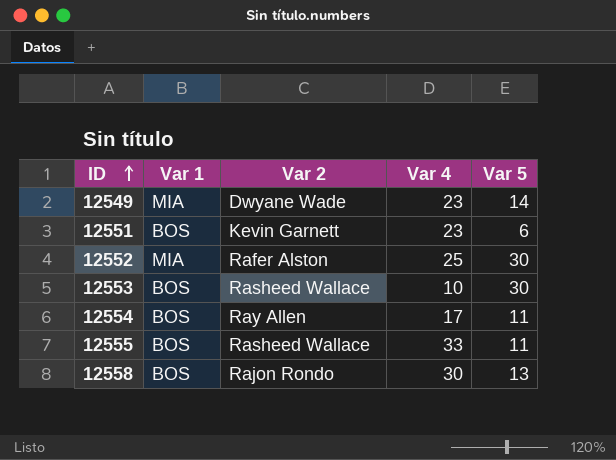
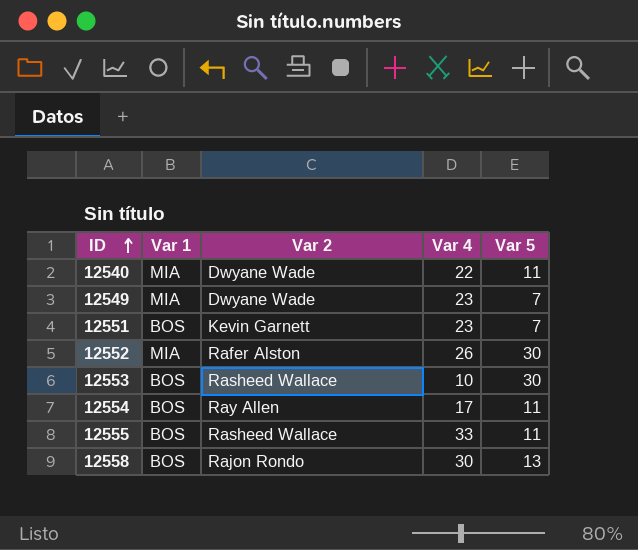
row 12540: none -> MIA | Dwyane Wade | 22 | 11
12549 | Var 5: 14 -> 7
12551 | Var 5: 6 -> 7
12552 | Var 4: 25 -> 26

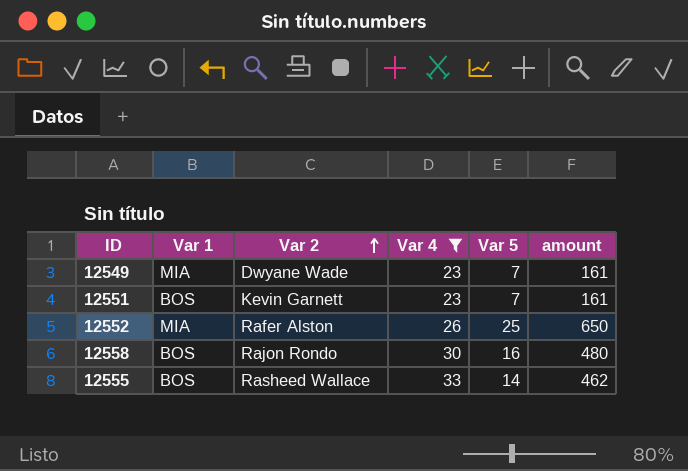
filter: none -> Var 4 >= 23
row order: ID ascending -> Var 2 ascending
column amount | formula: none -> [Var 4] * [Var 5]
12552 | Var 5: 30 -> 25
12558 | Var 5: 13 -> 16
12555 | Var 5: 11 -> 14

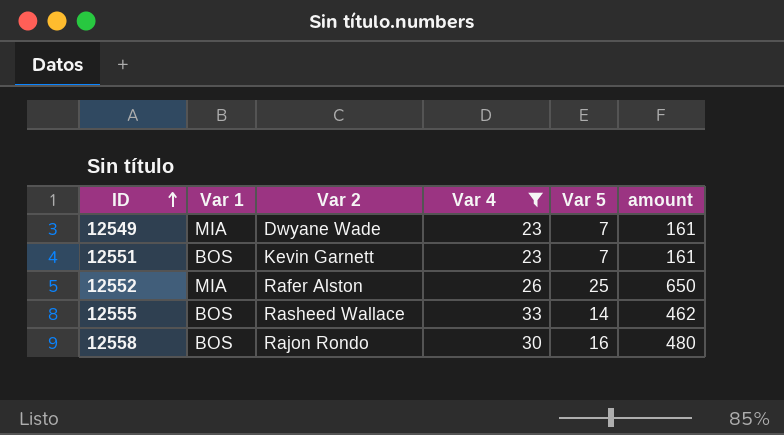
row order: Var 2 ascending -> ID ascending

